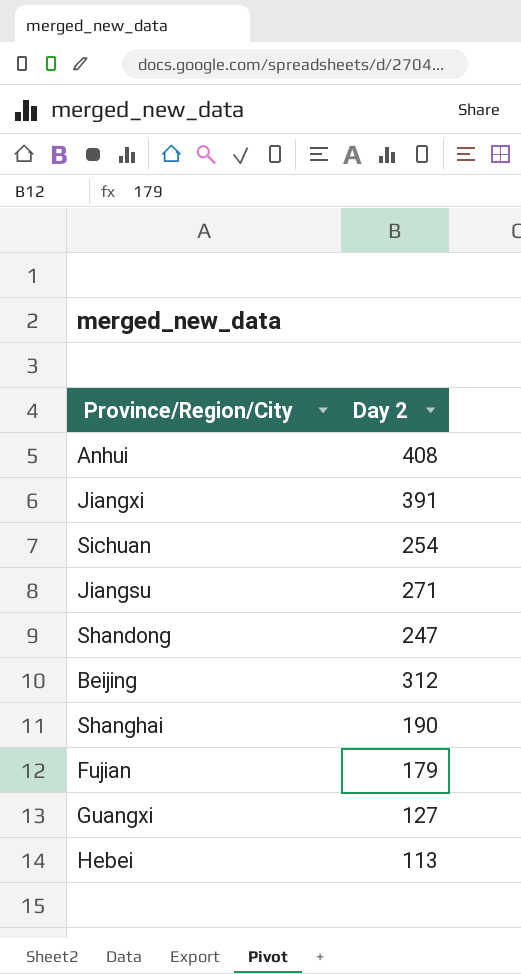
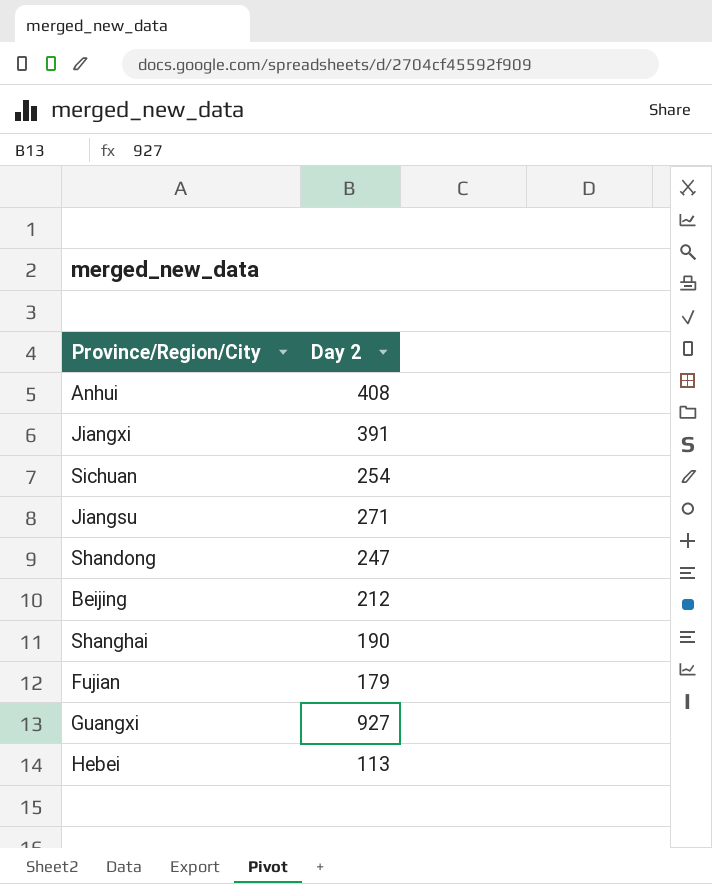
Beijing | Day 2: 312 -> 212
Guangxi | Day 2: 127 -> 927

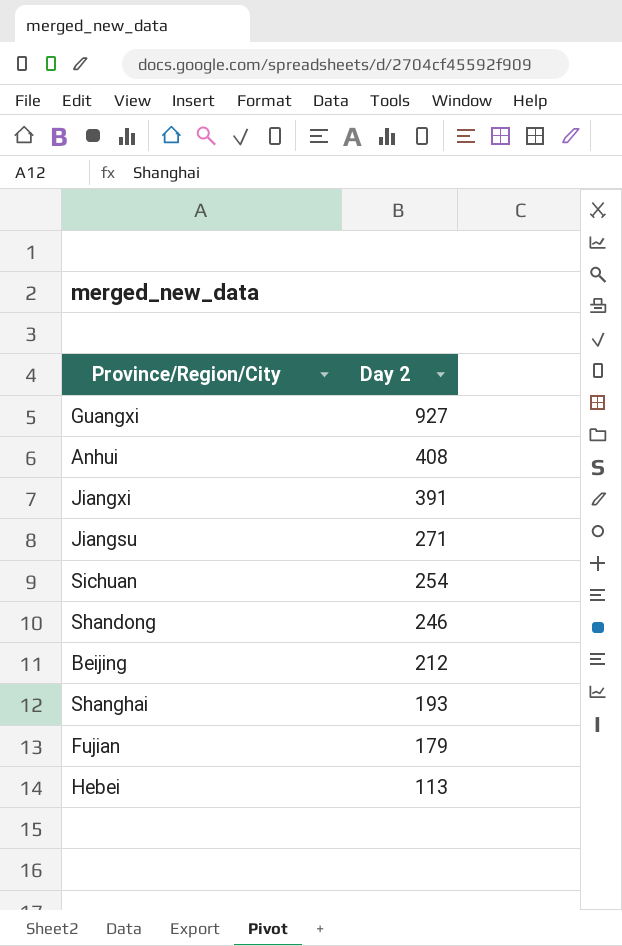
row order: none -> Day 2 descending
Shandong | Day 2: 247 -> 246
Shanghai | Day 2: 190 -> 193

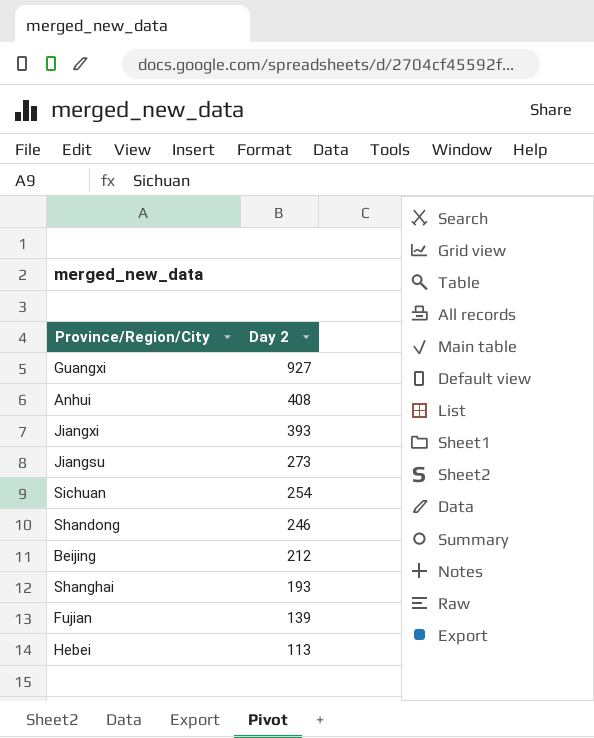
Jiangxi | Day 2: 391 -> 393
Jiangsu | Day 2: 271 -> 273
Fujian | Day 2: 179 -> 139

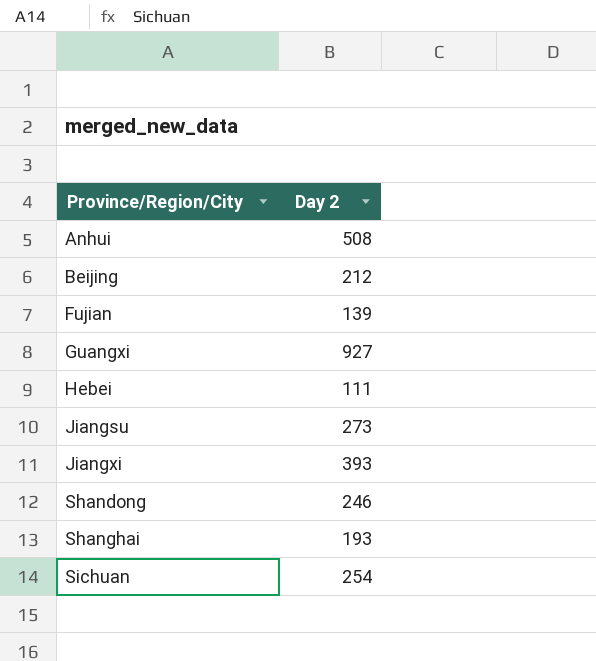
row order: Day 2 descending -> Province/Region/City ascending
Anhui | Day 2: 408 -> 508
Hebei | Day 2: 113 -> 111

